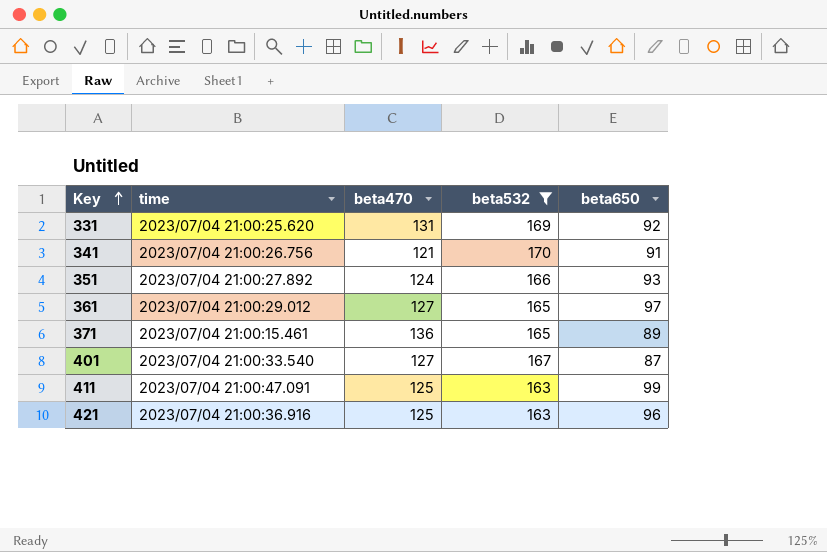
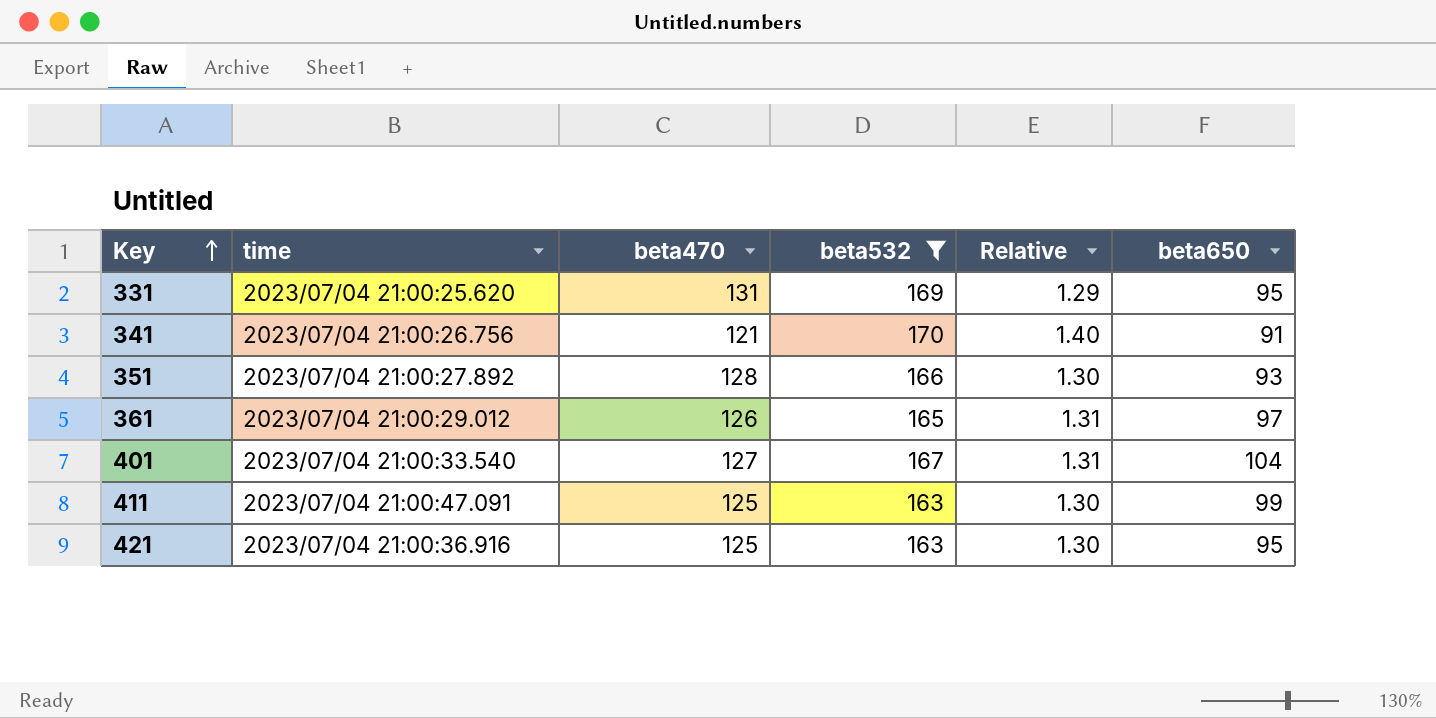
column Relative | formula: none -> [beta532] / [beta470]
row 371: 2023/07/04 21:00:15.461 | 136 | 165 | 89 -> none
331 | beta650: 92 -> 95
351 | beta470: 124 -> 128
361 | beta470: 127 -> 126
401 | beta650: 87 -> 104
421 | beta650: 96 -> 95

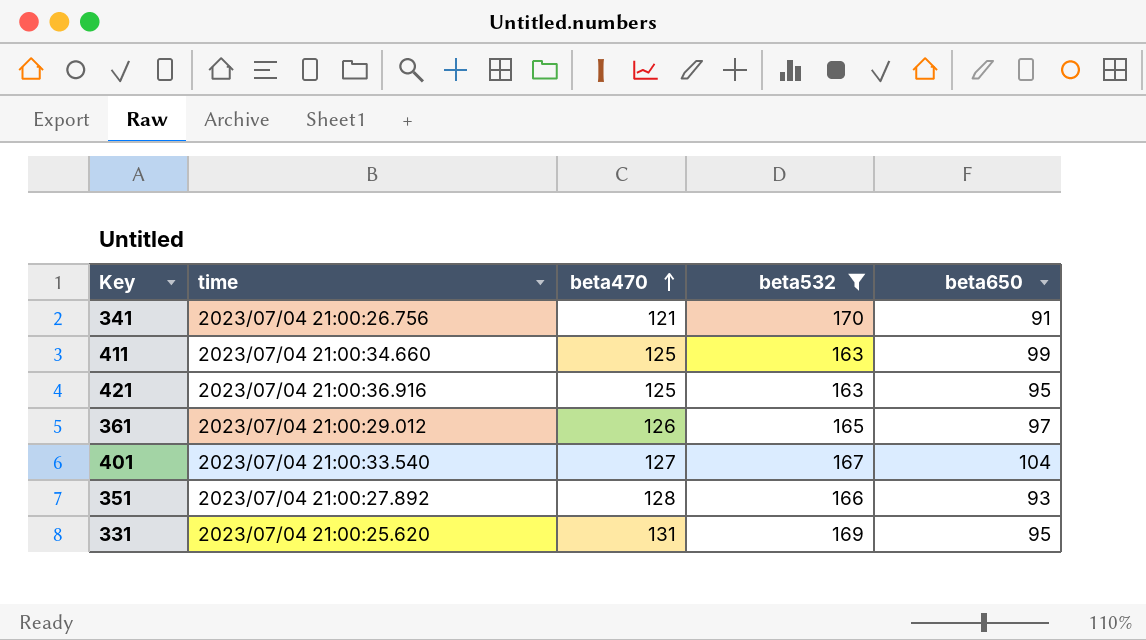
row order: Key ascending -> beta470 ascending
column Relative | formula: [beta532] / [beta470] -> none
411 | time: 2023/07/04 21:00:47.091 -> 2023/07/04 21:00:34.660

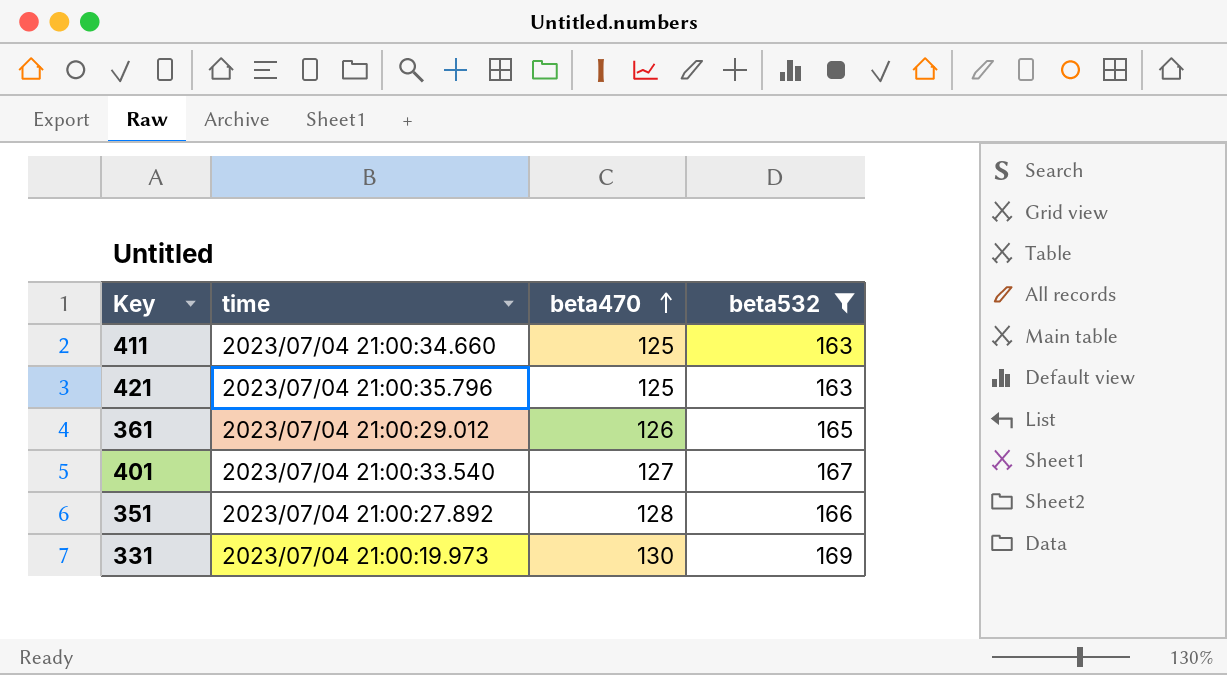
column beta650 | position: 5 -> none
row 341: 2023/07/04 21:00:26.756 | 121 | 170 | 91 -> none
421 | time: 2023/07/04 21:00:36.916 -> 2023/07/04 21:00:35.796
331 | time: 2023/07/04 21:00:25.620 -> 2023/07/04 21:00:19.973
331 | beta470: 131 -> 130

